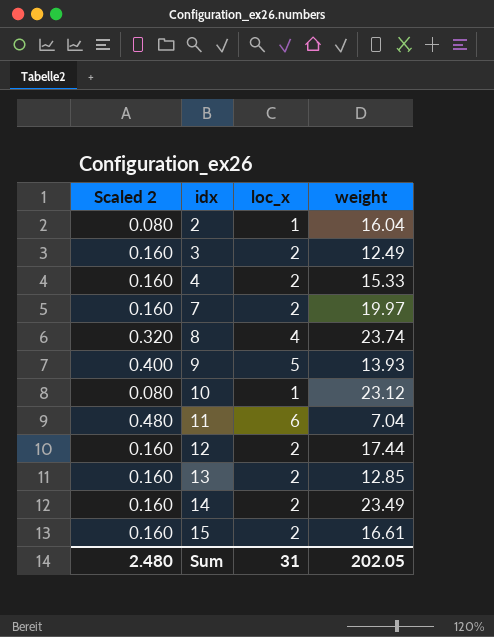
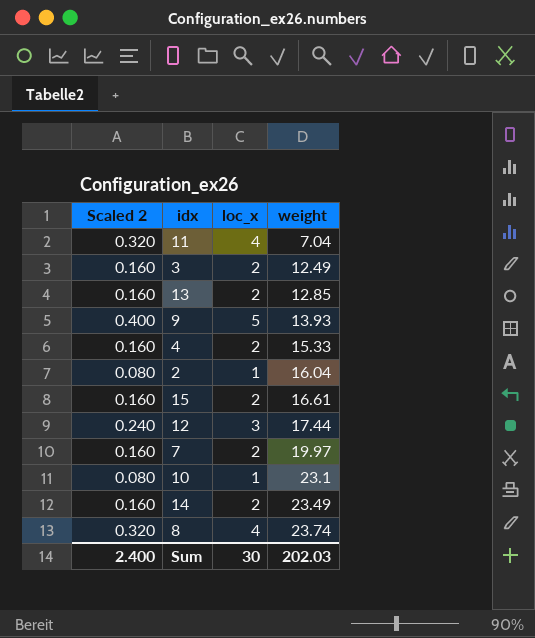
row order: idx ascending -> weight ascending
11 | Scaled 2: 0.480 -> 0.320
11 | loc_x: 6 -> 4
12 | Scaled 2: 0.160 -> 0.240
12 | loc_x: 2 -> 3
10 | weight: 23.12 -> 23.1
Sum | Scaled 2: 2.480 -> 2.400
Sum | loc_x: 31 -> 30
Sum | weight: 202.05 -> 202.03

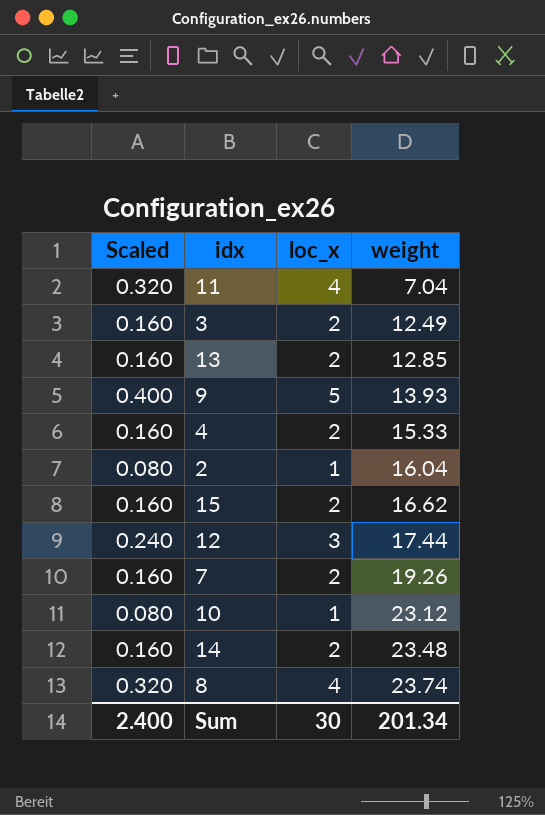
column name: Scaled 2 -> Scaled
15 | weight: 16.61 -> 16.62
7 | weight: 19.97 -> 19.26
10 | weight: 23.1 -> 23.12
14 | weight: 23.49 -> 23.48
Sum | weight: 202.03 -> 201.34

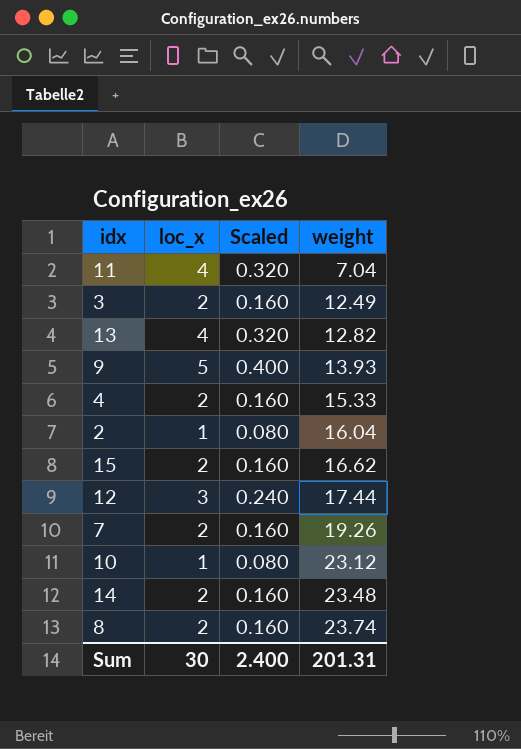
column Scaled | position: 1 -> 3
13 | loc_x: 2 -> 4
13 | Scaled: 0.160 -> 0.320
13 | weight: 12.85 -> 12.82
8 | loc_x: 4 -> 2
8 | Scaled: 0.320 -> 0.160
Sum | weight: 201.34 -> 201.31

